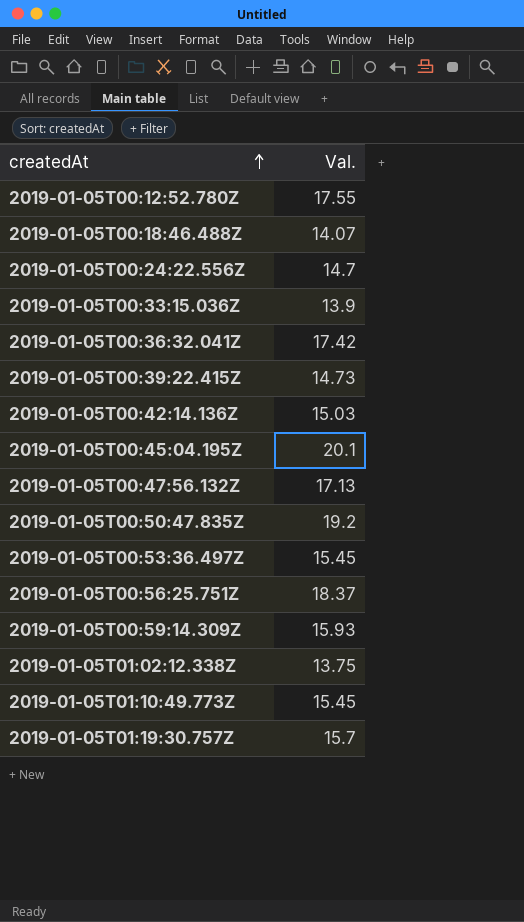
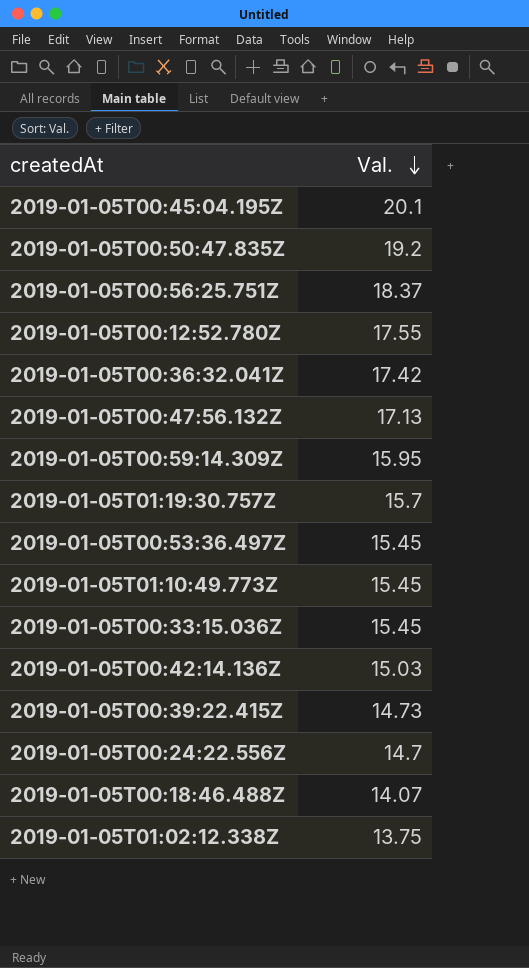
row order: createdAt ascending -> Val. descending
2019-01-05T00:59:14.309Z | Val.: 15.93 -> 15.95
2019-01-05T00:33:15.036Z | Val.: 13.9 -> 15.45

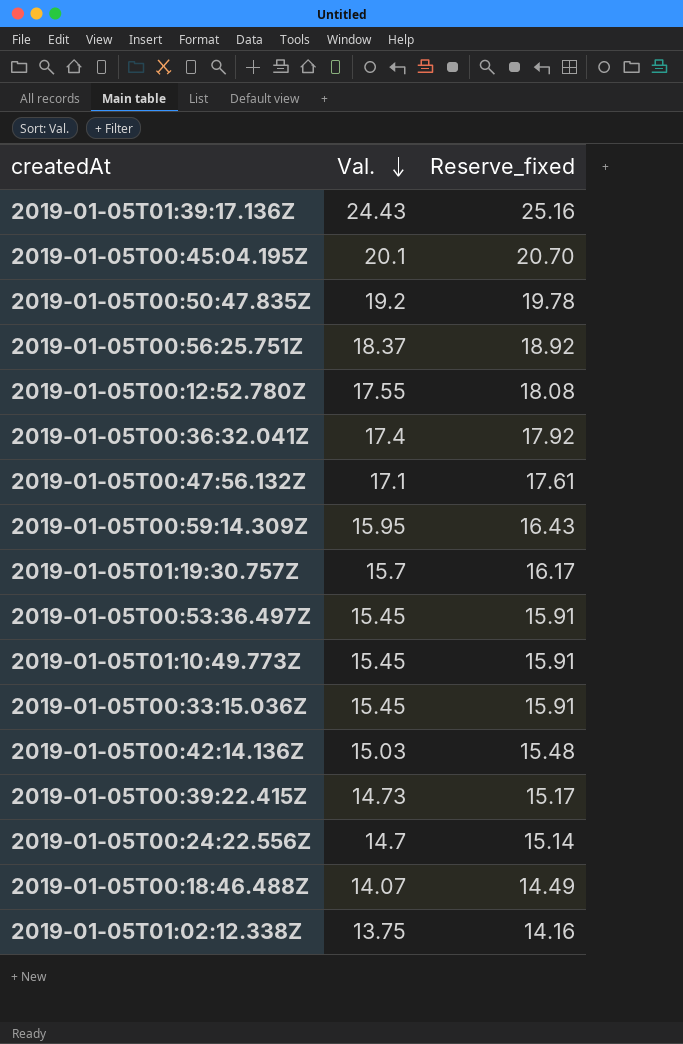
column Reserve_fixed | formula: none -> [Val.] * 1.03
row 2019-01-05T01:39:17.136Z: none -> 24.43 | 25.16
2019-01-05T00:36:32.041Z | Val.: 17.42 -> 17.4
2019-01-05T00:47:56.132Z | Val.: 17.13 -> 17.1

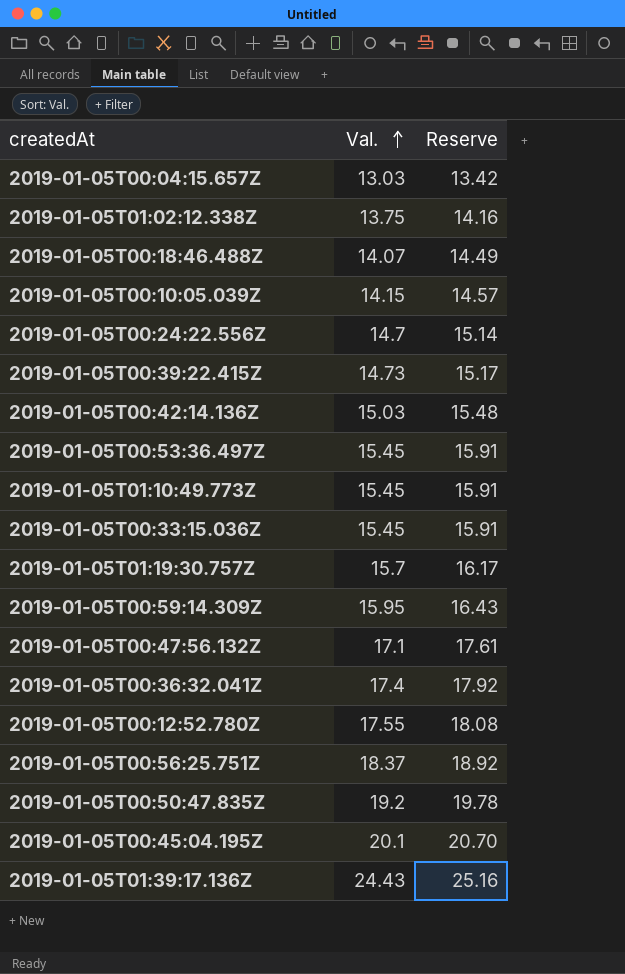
row order: Val. descending -> Val. ascending
column name: Reserve_fixed -> Reserve
row 2019-01-05T00:04:15.657Z: none -> 13.03 | 13.42
row 2019-01-05T00:10:05.039Z: none -> 14.15 | 14.57

